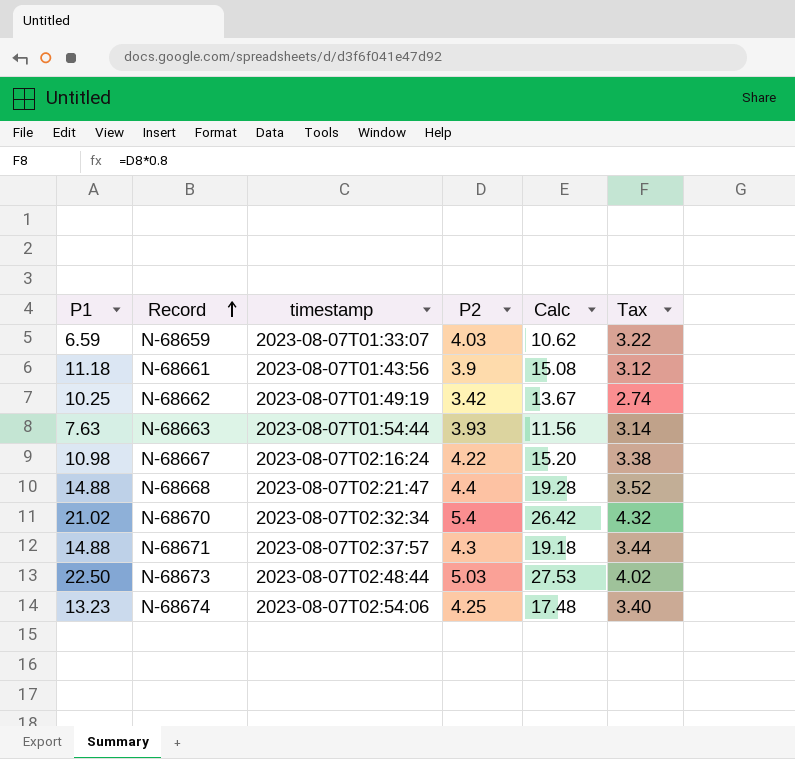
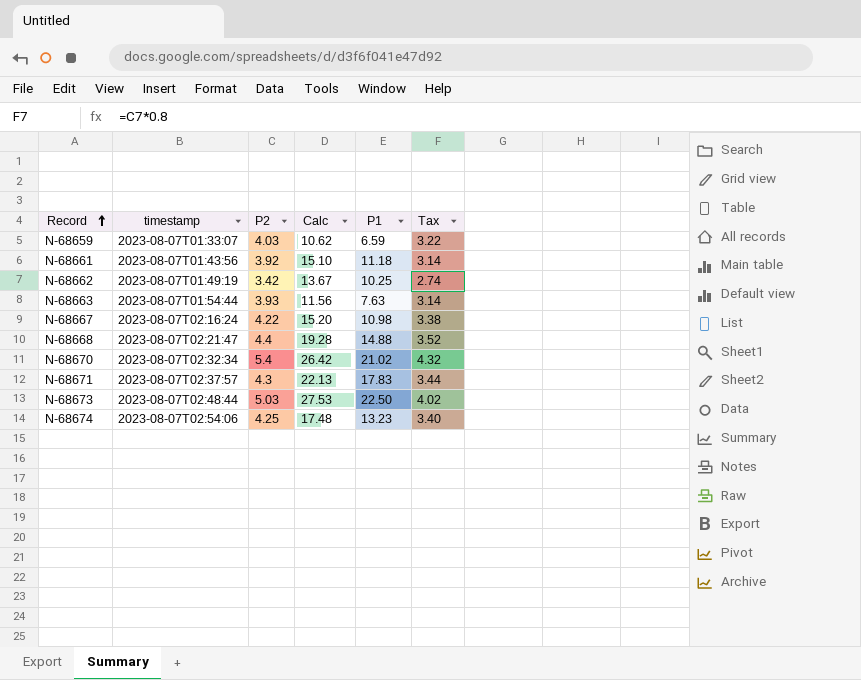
column P1 | position: 1 -> 5
N-68661 | P2: 3.9 -> 3.92
N-68661 | Calc: 15.08 -> 15.10
N-68661 | Tax: 3.12 -> 3.14
N-68671 | Calc: 19.18 -> 22.13
N-68671 | P1: 14.88 -> 17.83

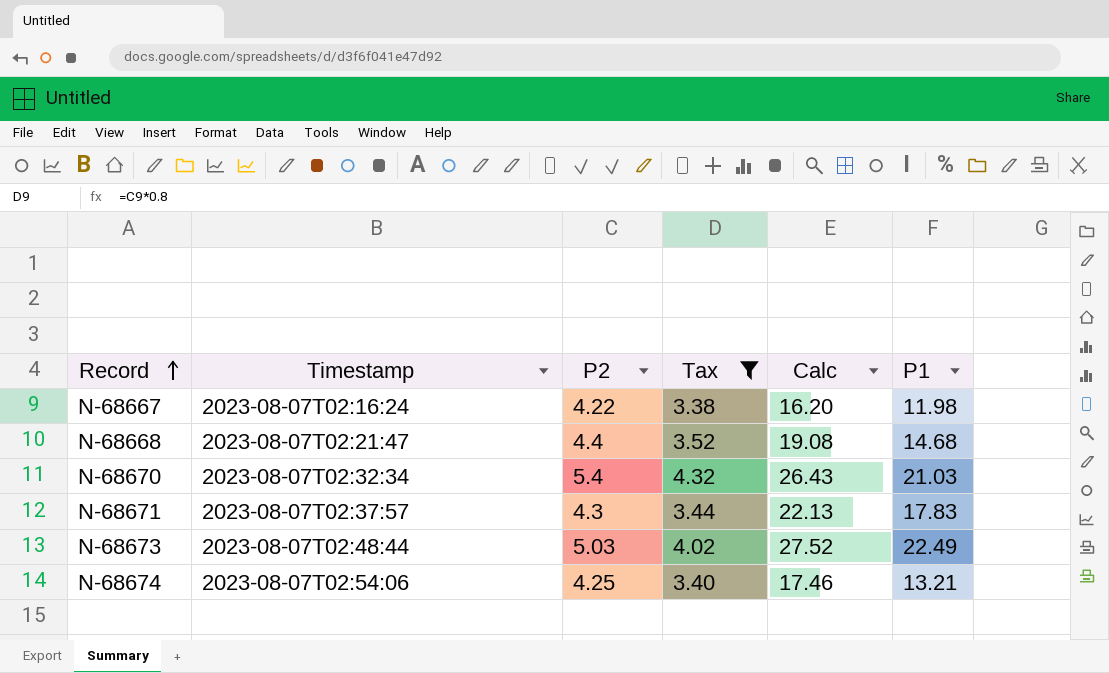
filter: none -> Tax >= 3.38
column name: timestamp -> Timestamp
column Tax | position: 6 -> 4
N-68667 | Calc: 15.20 -> 16.20
N-68667 | P1: 10.98 -> 11.98
N-68668 | Calc: 19.28 -> 19.08
N-68668 | P1: 14.88 -> 14.68
N-68670 | Calc: 26.42 -> 26.43
N-68670 | P1: 21.02 -> 21.03
N-68673 | Calc: 27.53 -> 27.52
N-68673 | P1: 22.50 -> 22.49
N-68674 | Calc: 17.48 -> 17.46
N-68674 | P1: 13.23 -> 13.21

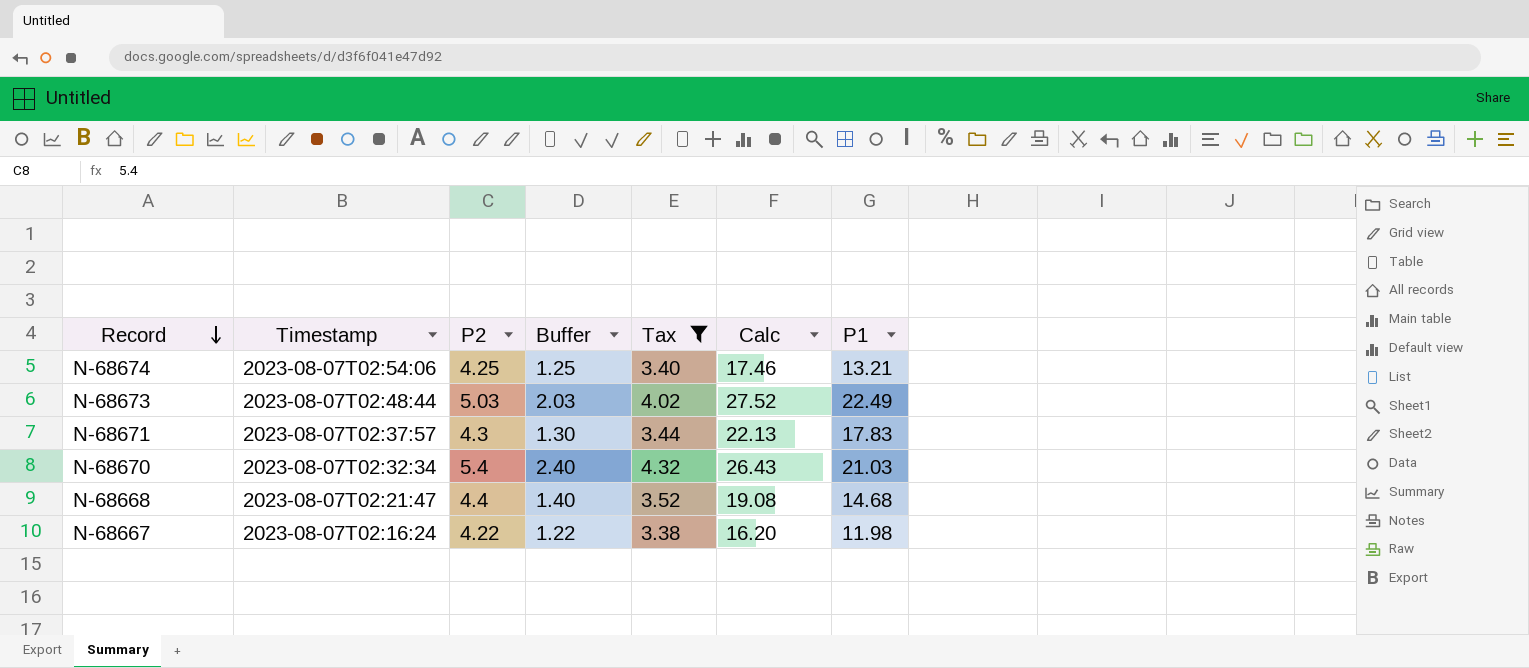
row order: Record ascending -> Record descending
column Buffer | formula: none -> [P2] - 3

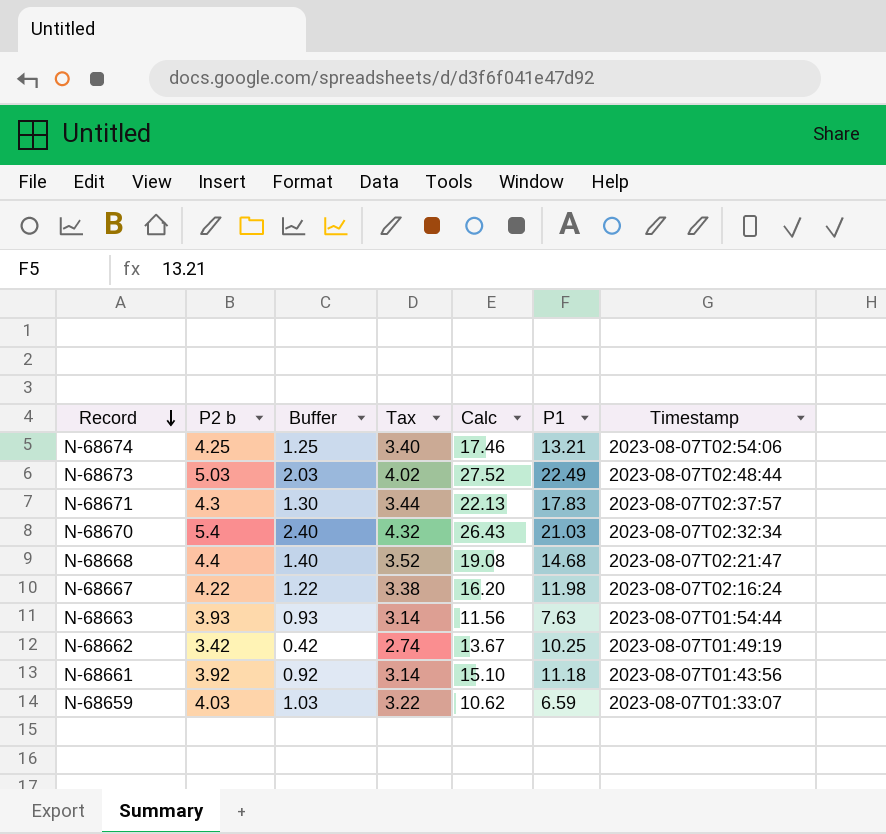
filter: Tax >= 3.38 -> none
column name: P2 -> P2 b
column Timestamp | position: 2 -> 7

